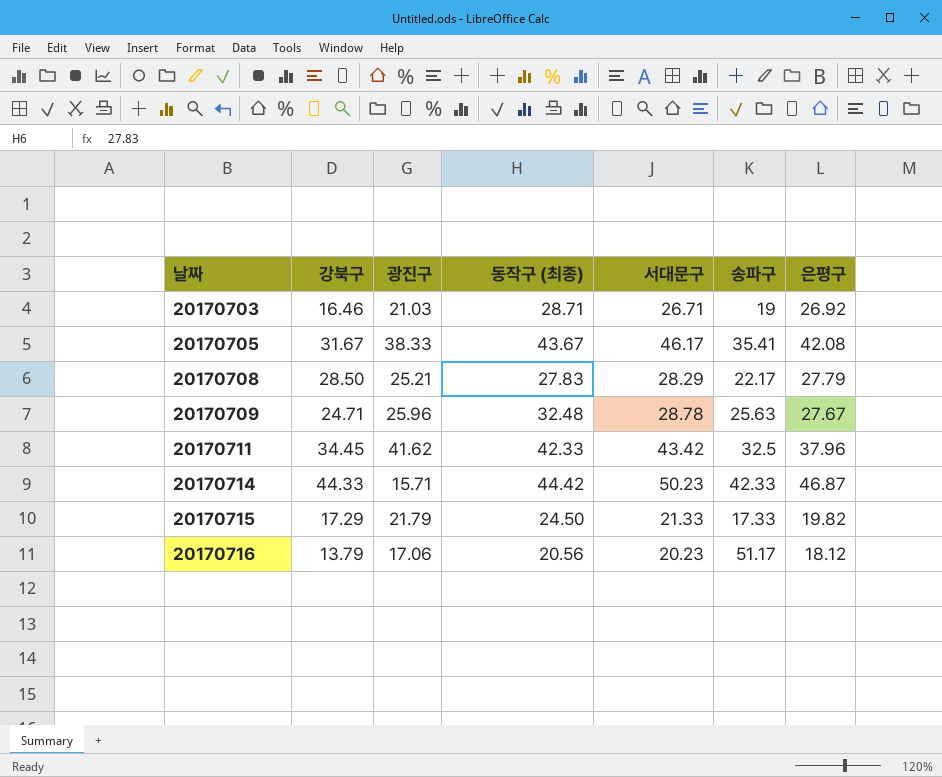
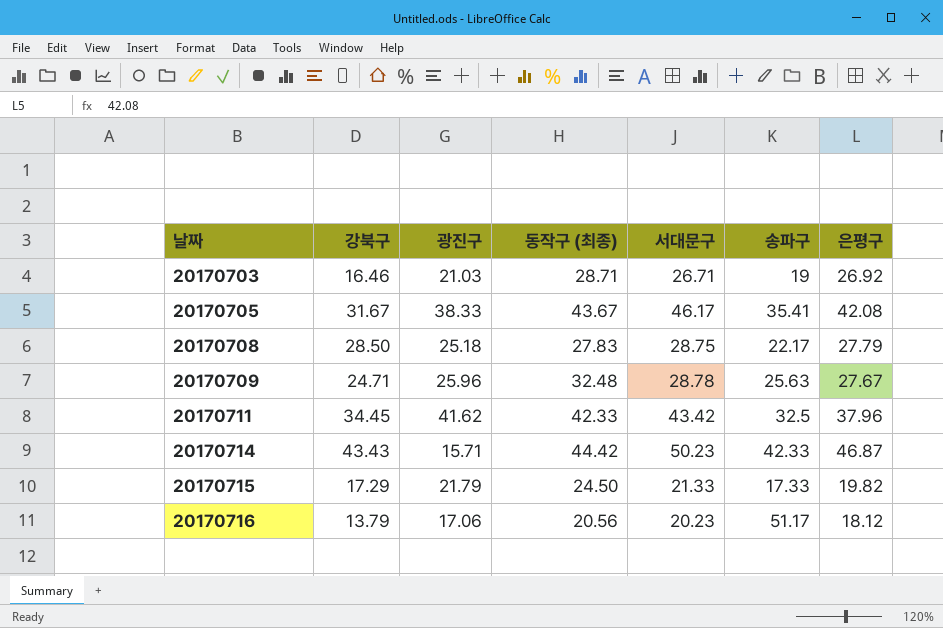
20170708 | 광진구: 25.21 -> 25.18
20170708 | 서대문구: 28.29 -> 28.75
20170714 | 강북구: 44.33 -> 43.43

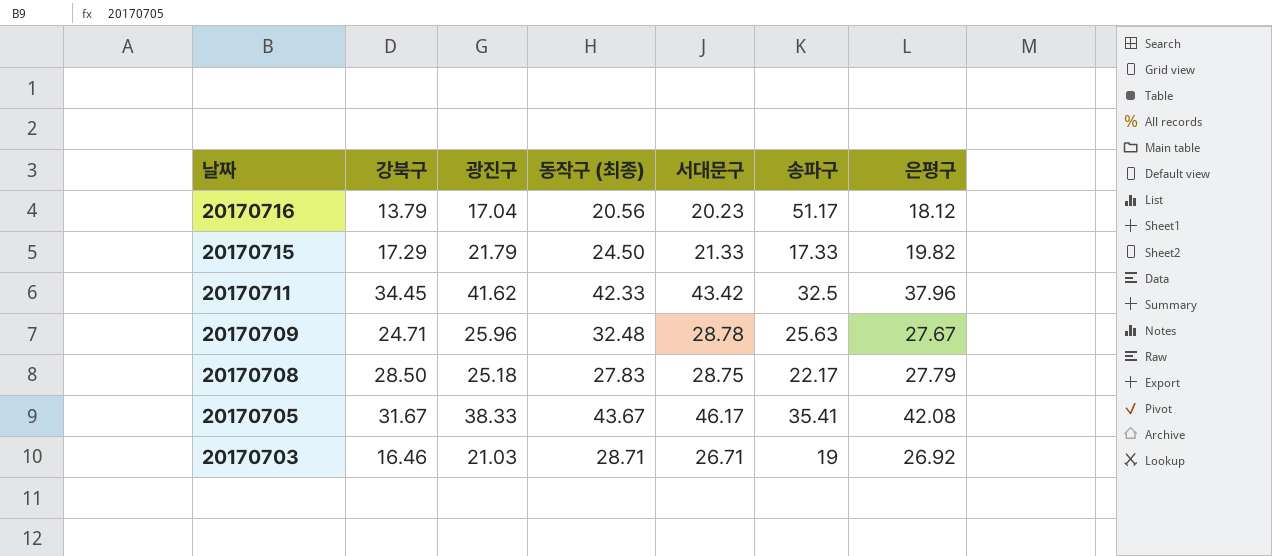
row order: 날짜 ascending -> 날짜 descending
row 20170714: 43.43 | 15.71 | 44.42 | 50.23 | 42.33 | 46.87 -> none
20170716 | 광진구: 17.06 -> 17.04

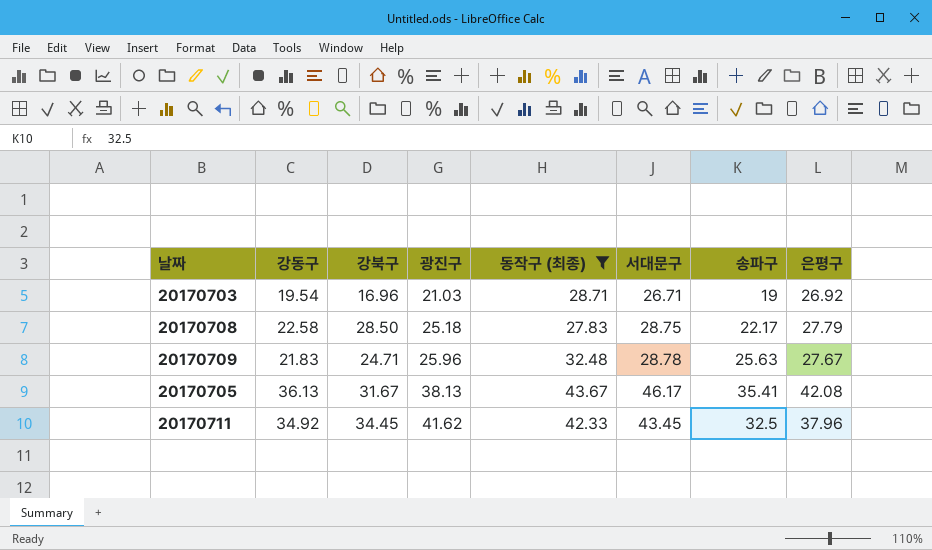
filter: none -> 동작구 (최종) >= 27.83
row order: 날짜 descending -> 광진구 ascending
column 강동구 | position: none -> 2
20170703 | 강북구: 16.46 -> 16.96
20170705 | 광진구: 38.33 -> 38.13
20170711 | 서대문구: 43.42 -> 43.45

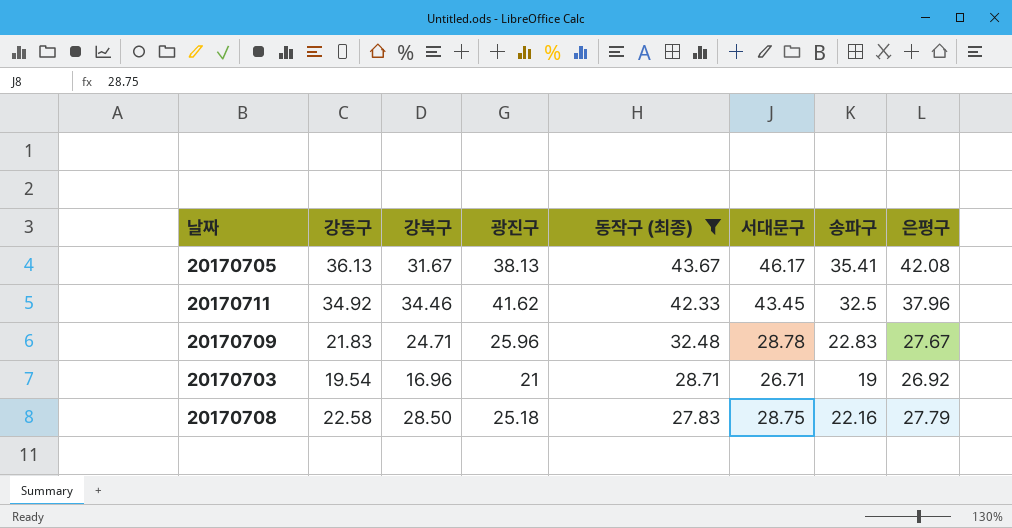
row order: 광진구 ascending -> 동작구 (최종) descending
20170711 | 강북구: 34.45 -> 34.46
20170709 | 송파구: 25.63 -> 22.83
20170703 | 광진구: 21.03 -> 21
20170708 | 송파구: 22.17 -> 22.16

